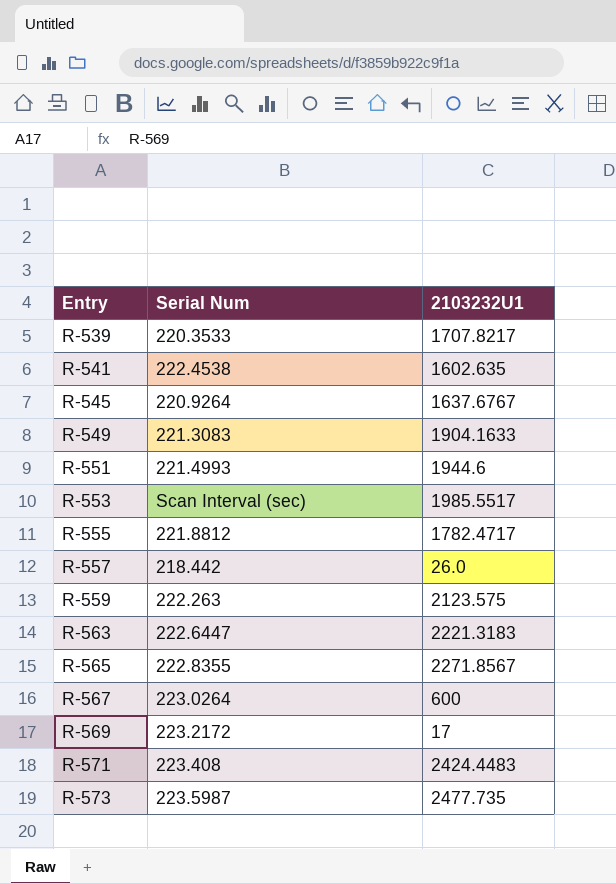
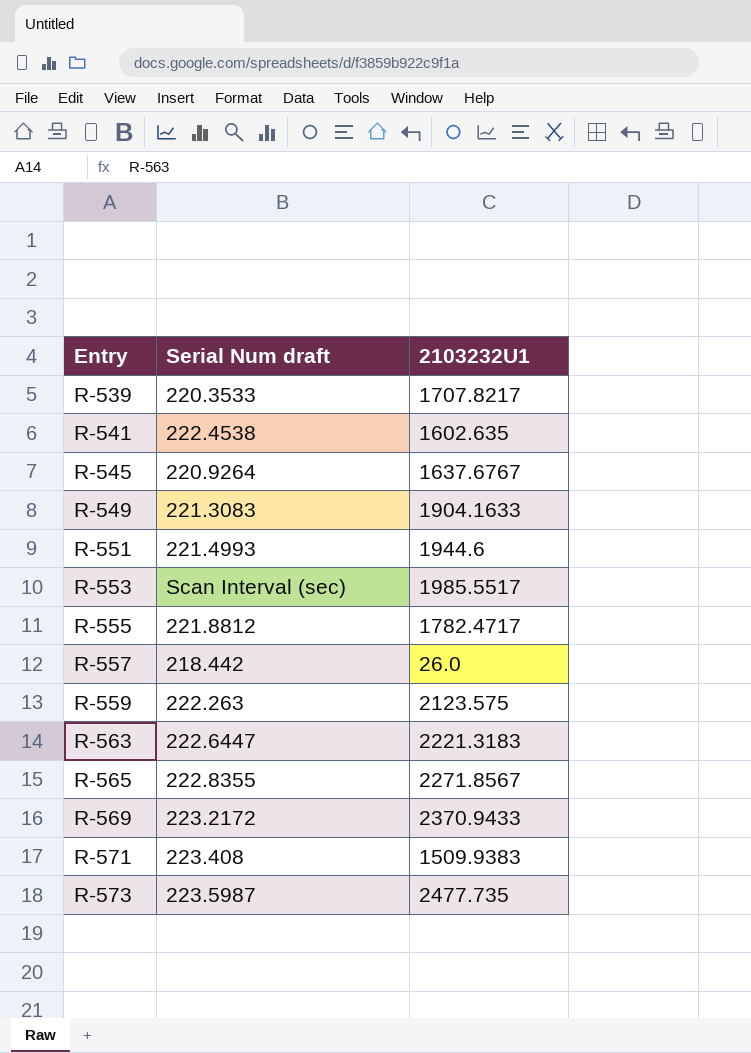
column name: Serial Num -> Serial Num draft
row R-567: 223.0264 | 600 -> none
R-569 | 2103232U1: 17 -> 2370.9433
R-571 | 2103232U1: 2424.4483 -> 1509.9383

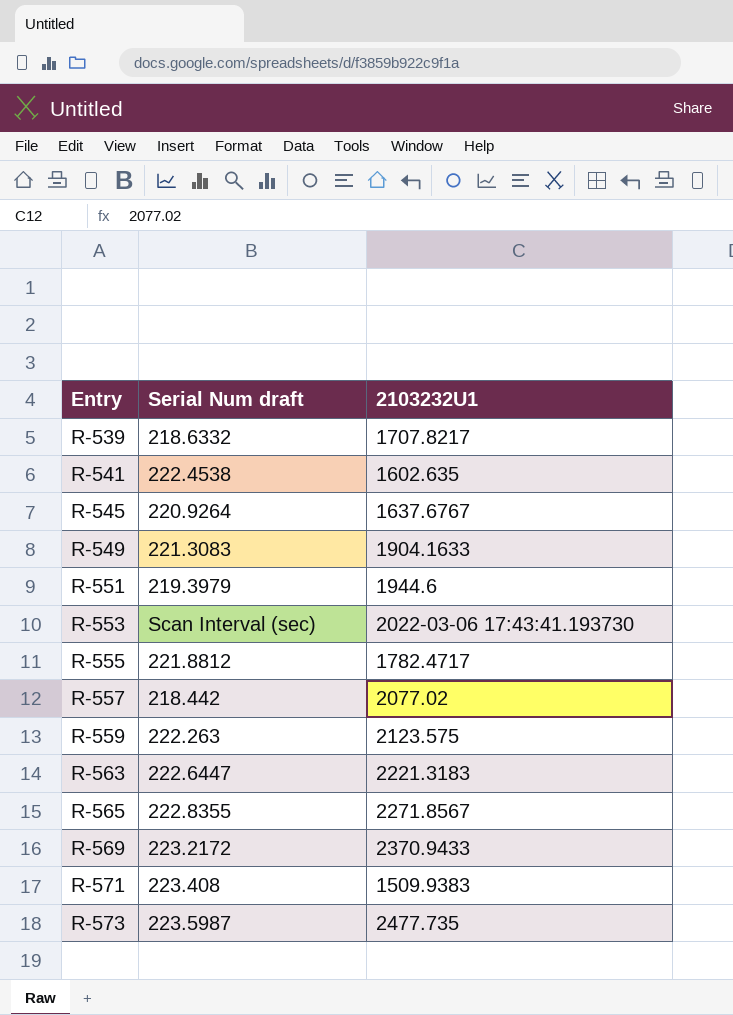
R-539 | Serial Num draft: 220.3533 -> 218.6332
R-551 | Serial Num draft: 221.4993 -> 219.3979
R-553 | 2103232U1: 1985.5517 -> 2022-03-06 17:43:41.193730
R-557 | 2103232U1: 26.0 -> 2077.02

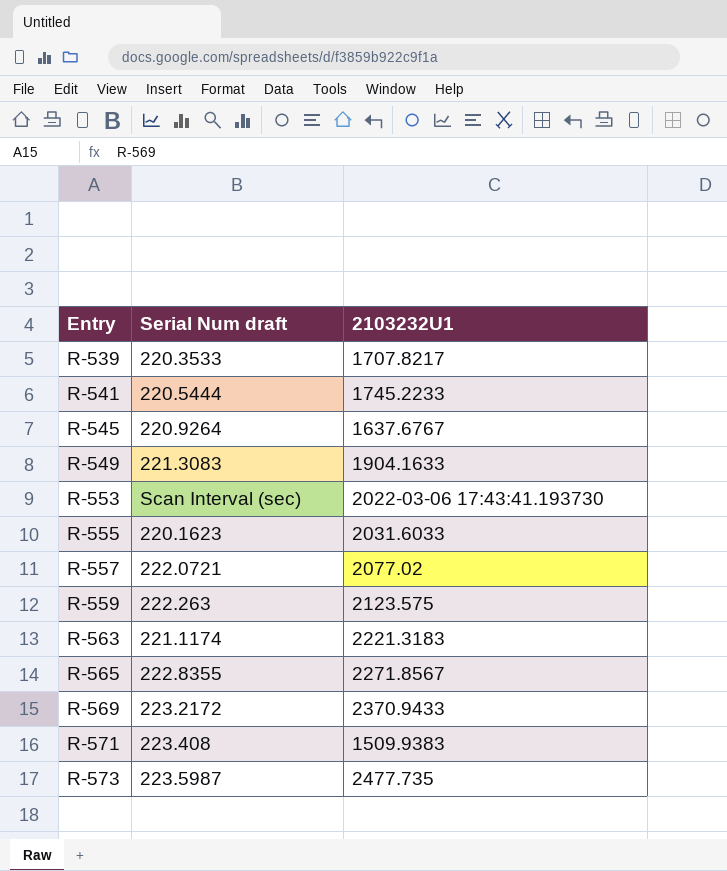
row R-551: 219.3979 | 1944.6 -> none
R-539 | Serial Num draft: 218.6332 -> 220.3533
R-541 | Serial Num draft: 222.4538 -> 220.5444
R-541 | 2103232U1: 1602.635 -> 1745.2233
R-555 | Serial Num draft: 221.8812 -> 220.1623
R-555 | 2103232U1: 1782.4717 -> 2031.6033
R-557 | Serial Num draft: 218.442 -> 222.0721
R-563 | Serial Num draft: 222.6447 -> 221.1174

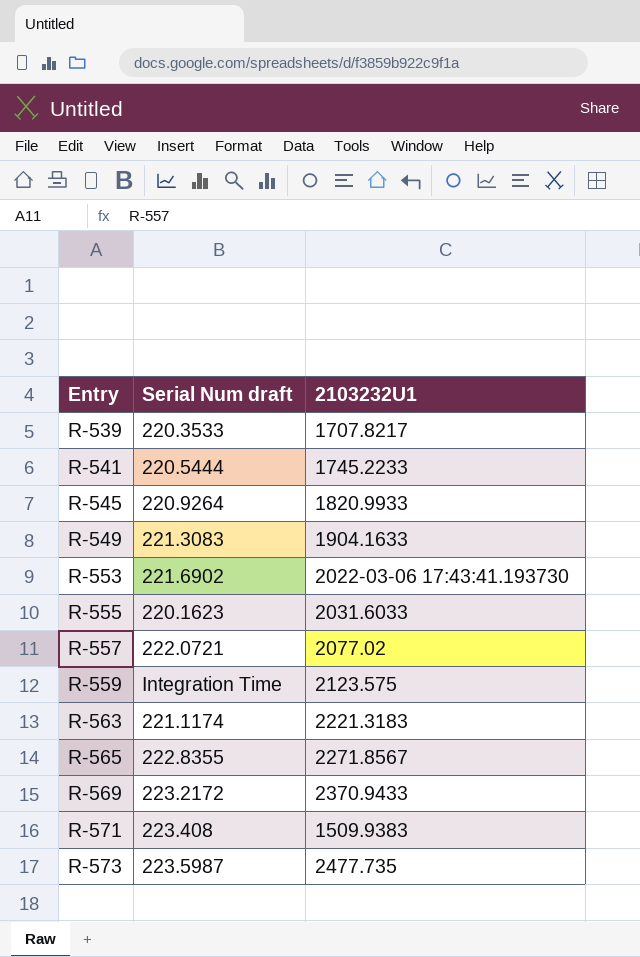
R-545 | 2103232U1: 1637.6767 -> 1820.9933
R-553 | Serial Num draft: Scan Interval (sec) -> 221.6902
R-559 | Serial Num draft: 222.263 -> Integration Time

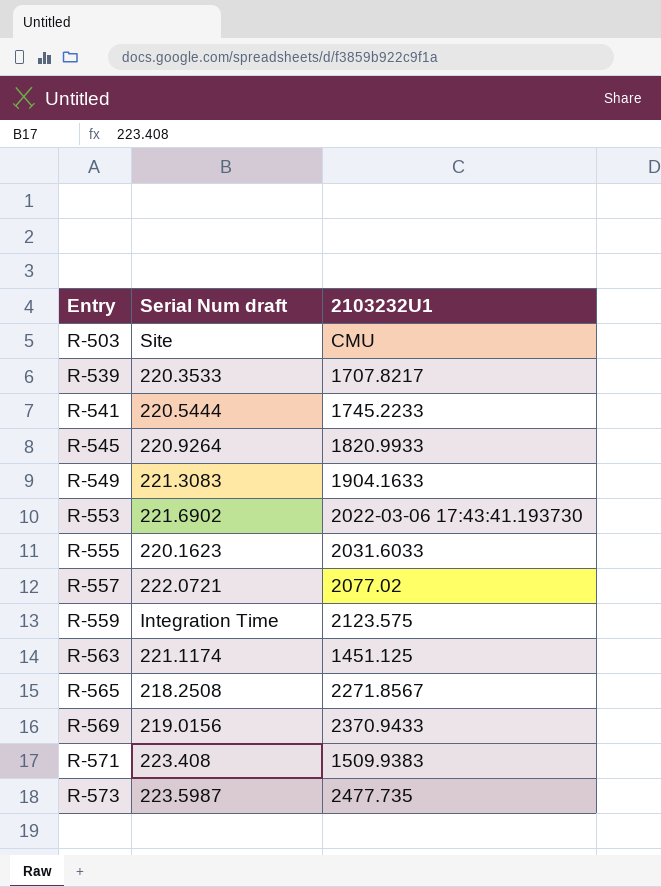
row R-503: none -> Site | CMU
R-563 | 2103232U1: 2221.3183 -> 1451.125
R-565 | Serial Num draft: 222.8355 -> 218.2508
R-569 | Serial Num draft: 223.2172 -> 219.0156

